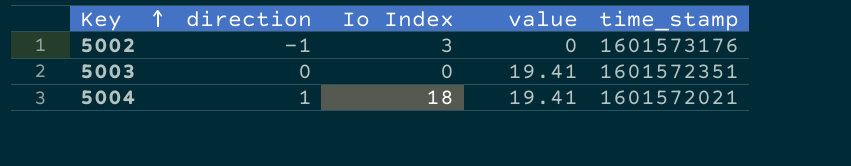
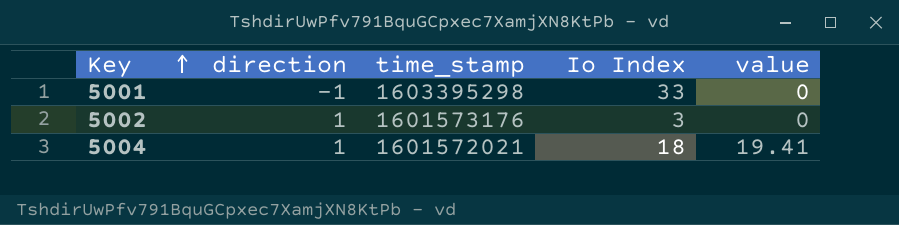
column time_stamp | position: 5 -> 3
row 5003: 0 | 0 | 19.41 | 1601572351 -> none
row 5001: none -> -1 | 1603395298 | 33 | 0
5002 | direction: -1 -> 1

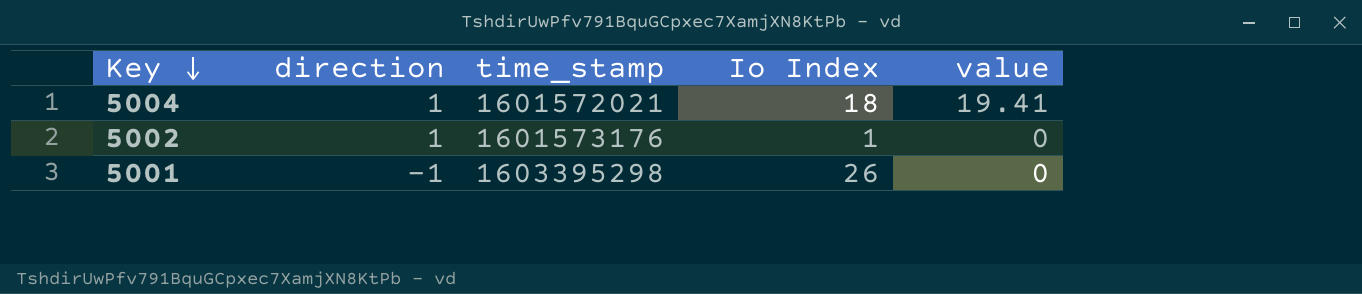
row order: Key ascending -> Key descending
5002 | Io Index: 3 -> 1
5001 | Io Index: 33 -> 26

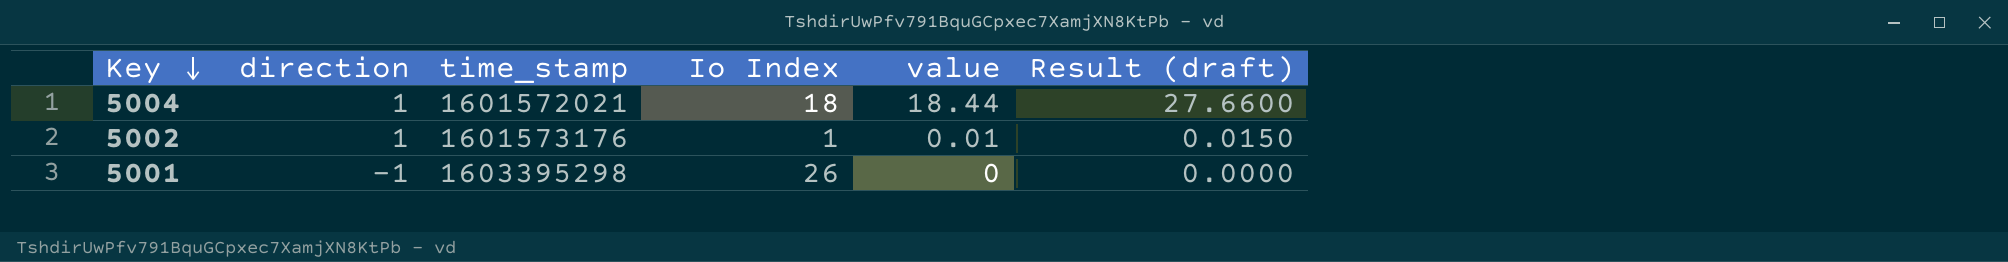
column Result (draft) | formula: none -> [value] * 1.5
5004 | value: 19.41 -> 18.44
5002 | value: 0 -> 0.01

